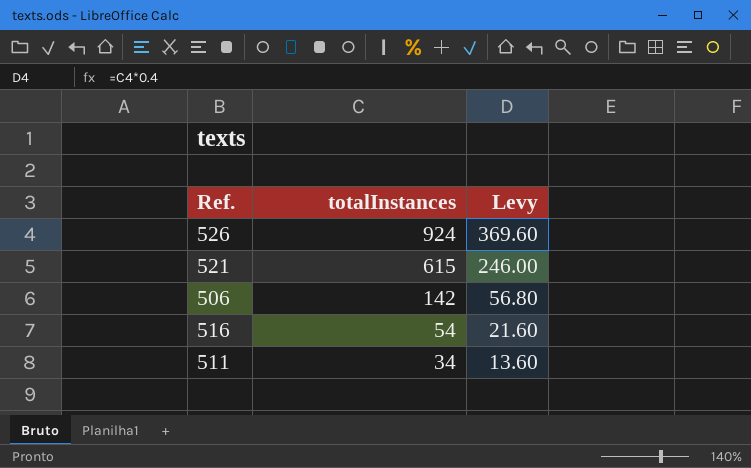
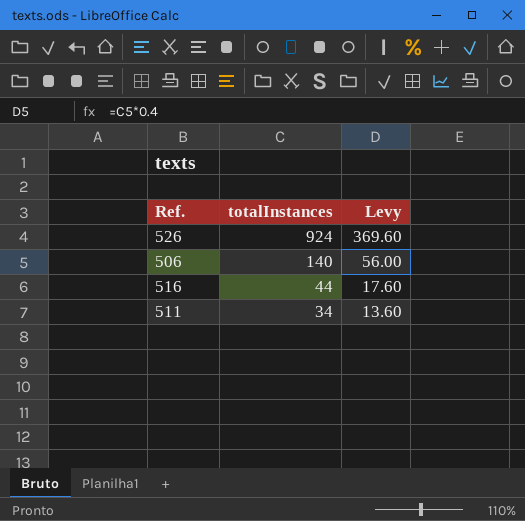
row 521: 615 | 246.00 -> none
506 | totalInstances: 142 -> 140
506 | Levy: 56.80 -> 56.00
516 | totalInstances: 54 -> 44
516 | Levy: 21.60 -> 17.60

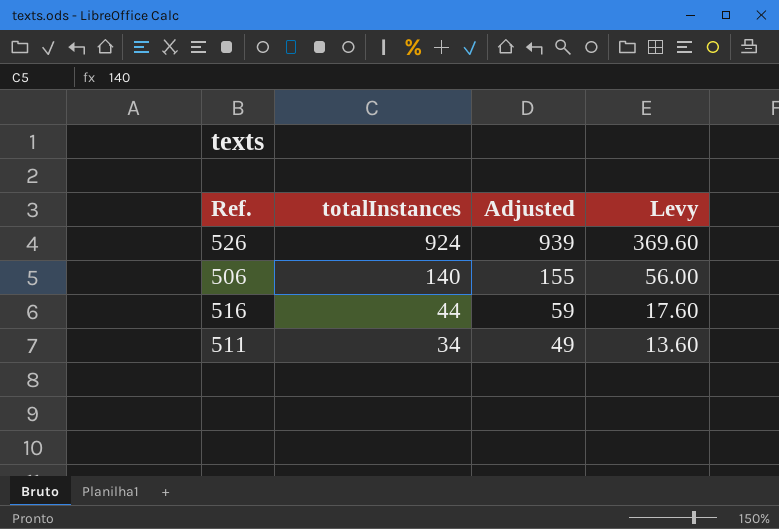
column Adjusted | formula: none -> [totalInstances] + 15

